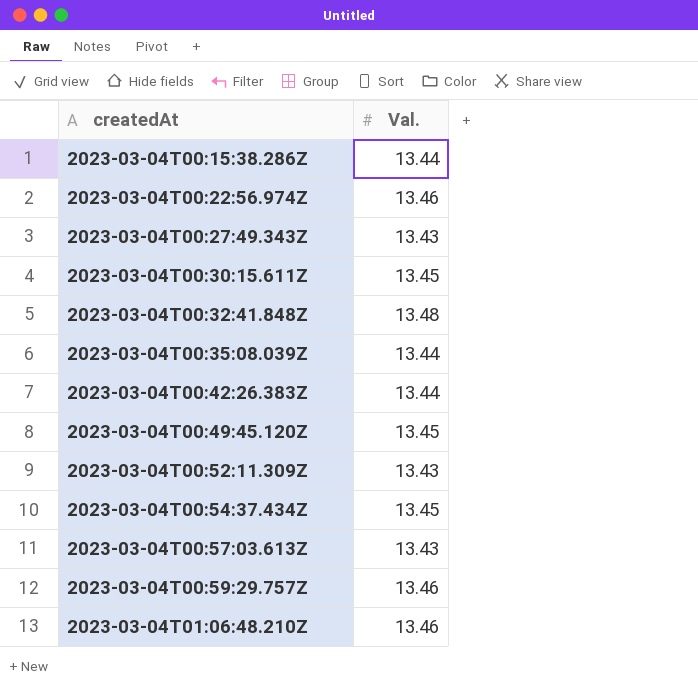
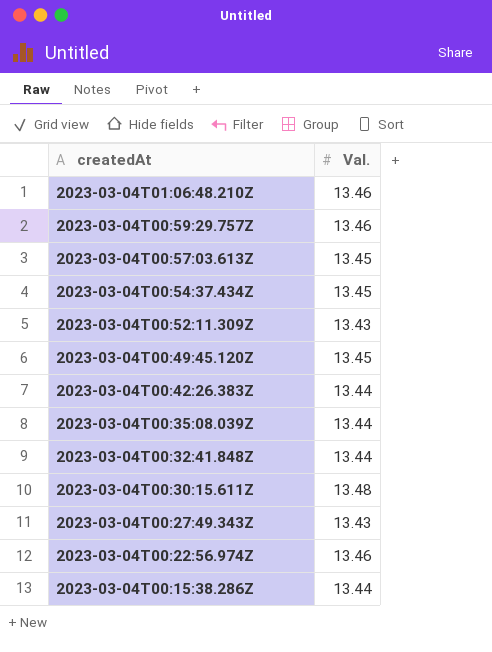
row order: createdAt ascending -> createdAt descending
2023-03-04T00:57:03.613Z | Val.: 13.43 -> 13.45
2023-03-04T00:32:41.848Z | Val.: 13.48 -> 13.44
2023-03-04T00:30:15.611Z | Val.: 13.45 -> 13.48

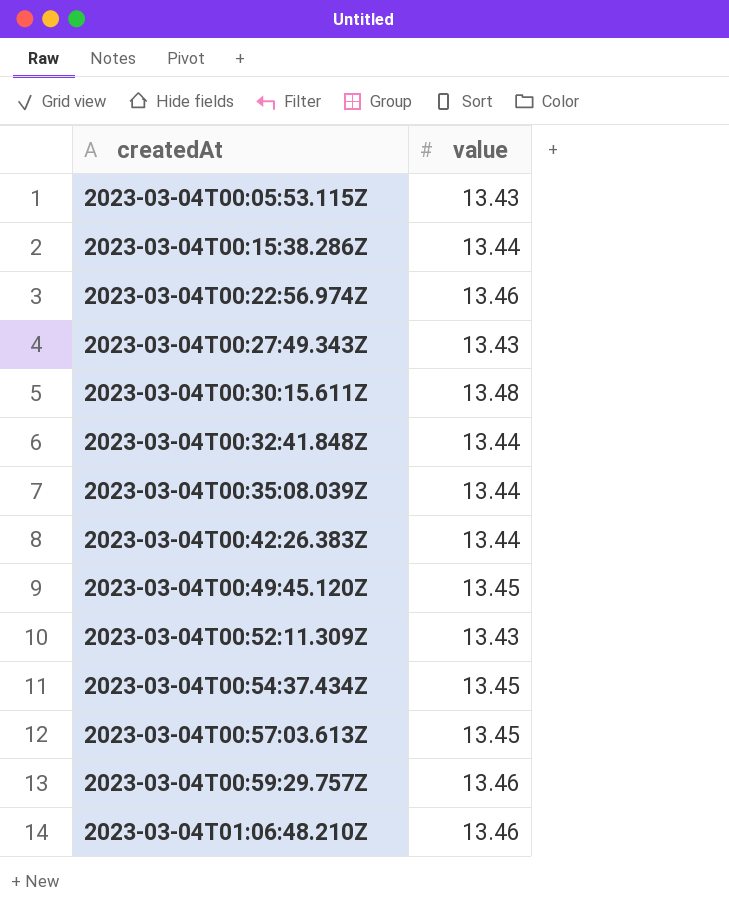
row order: createdAt descending -> createdAt ascending
column name: Val. -> value
row 2023-03-04T00:05:53.115Z: none -> 13.43

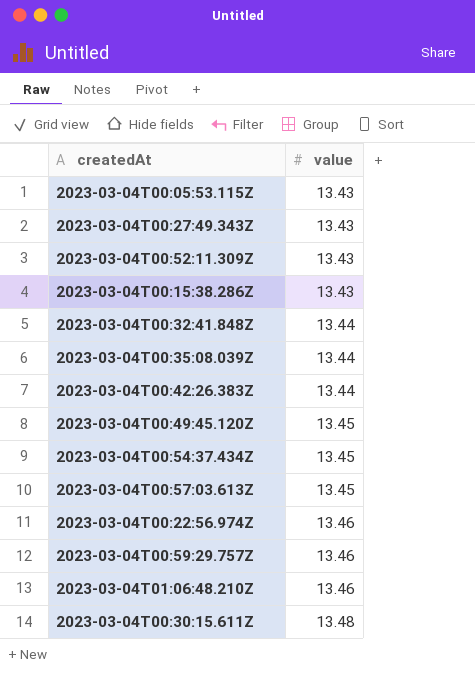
row order: createdAt ascending -> value ascending
2023-03-04T00:15:38.286Z | value: 13.44 -> 13.43

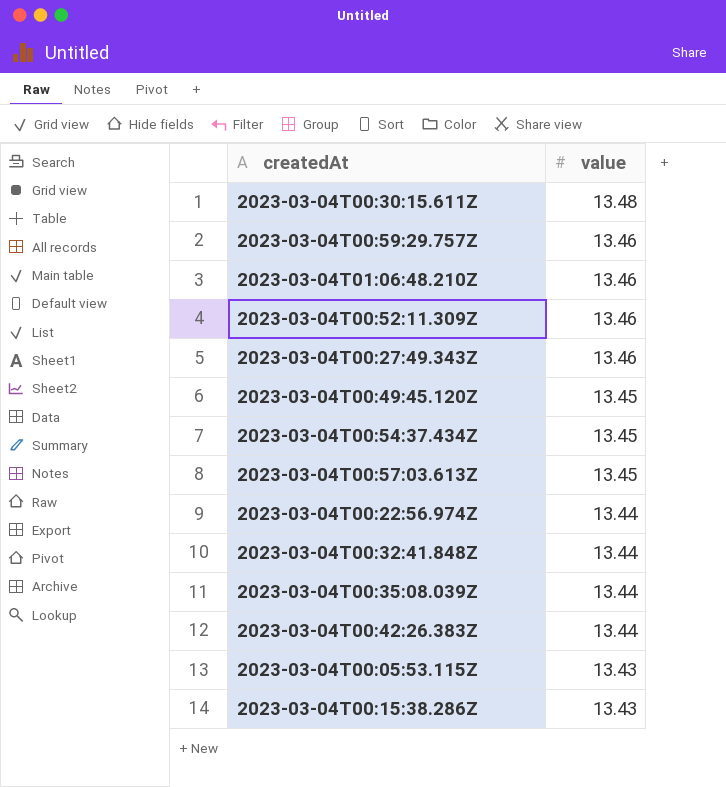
row order: value ascending -> value descending
2023-03-04T00:52:11.309Z | value: 13.43 -> 13.46
2023-03-04T00:27:49.343Z | value: 13.43 -> 13.46
2023-03-04T00:22:56.974Z | value: 13.46 -> 13.44

